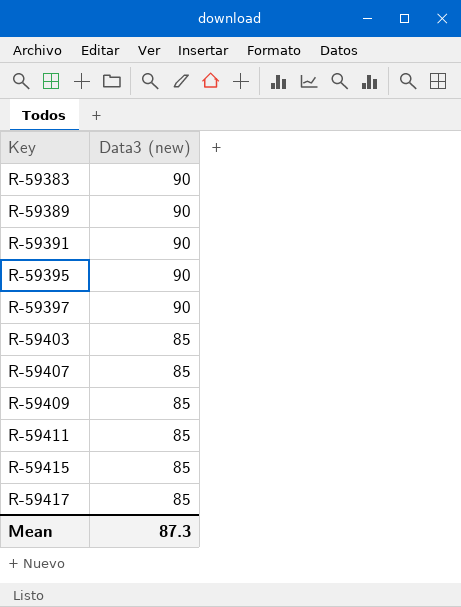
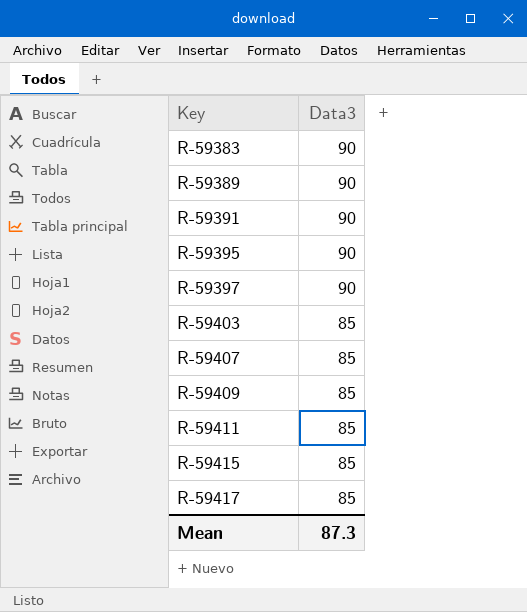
column name: Data3 (new) -> Data3

